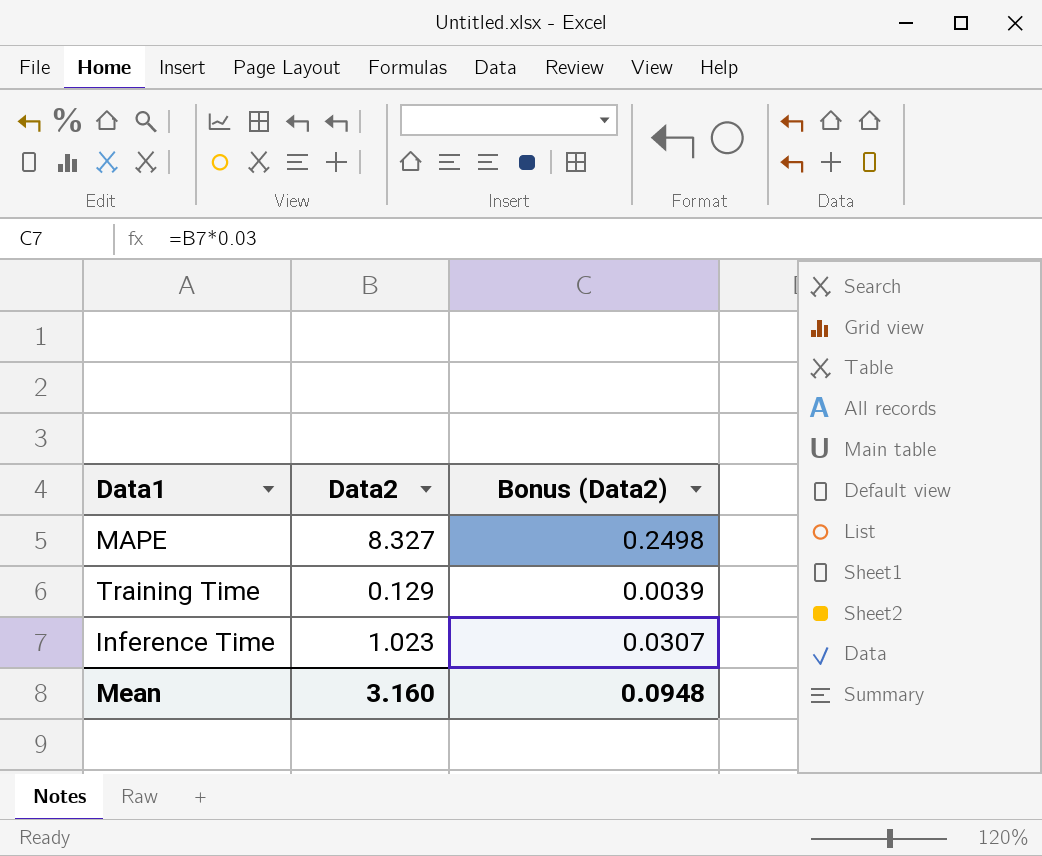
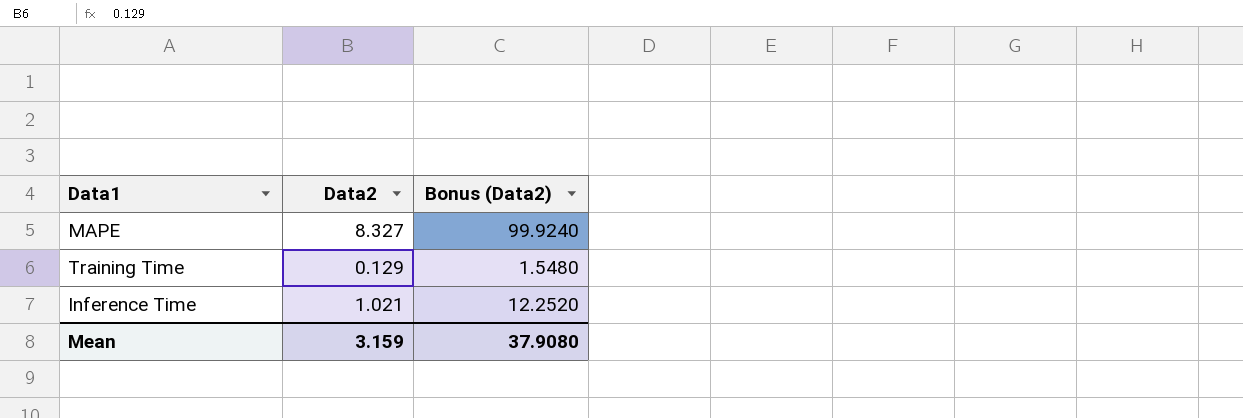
column Bonus (Data2) | formula: [Data2] * 0.03 -> [Data2] * 12
Inference Time | Data2: 1.023 -> 1.021
Mean | Data2: 3.160 -> 3.159
Mean | Bonus (Data2): 0.0948 -> 37.9080

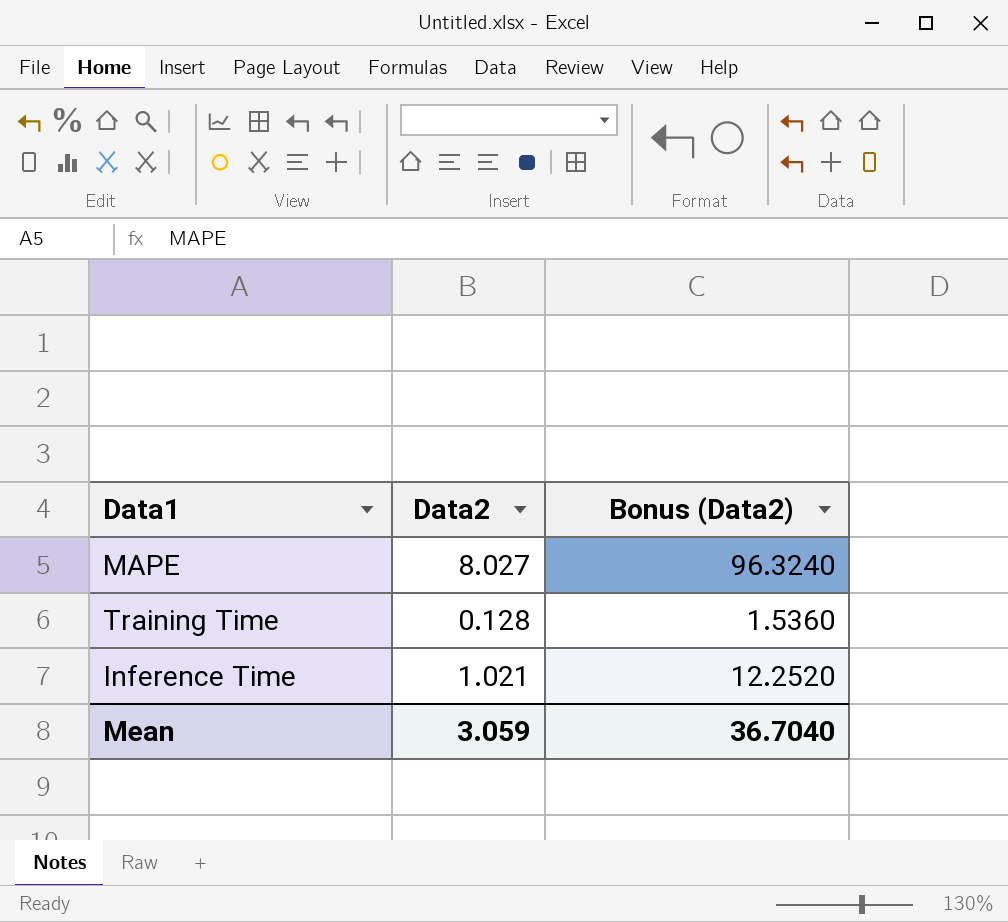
MAPE | Data2: 8.327 -> 8.027
MAPE | Bonus (Data2): 99.9240 -> 96.3240
Training Time | Data2: 0.129 -> 0.128
Training Time | Bonus (Data2): 1.5480 -> 1.5360
Mean | Data2: 3.159 -> 3.059
Mean | Bonus (Data2): 37.9080 -> 36.7040

